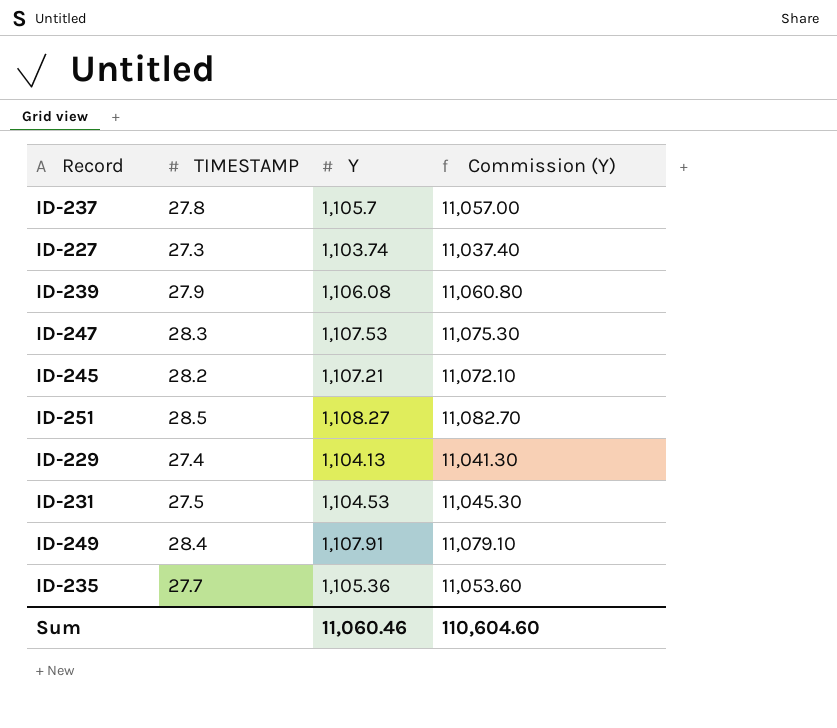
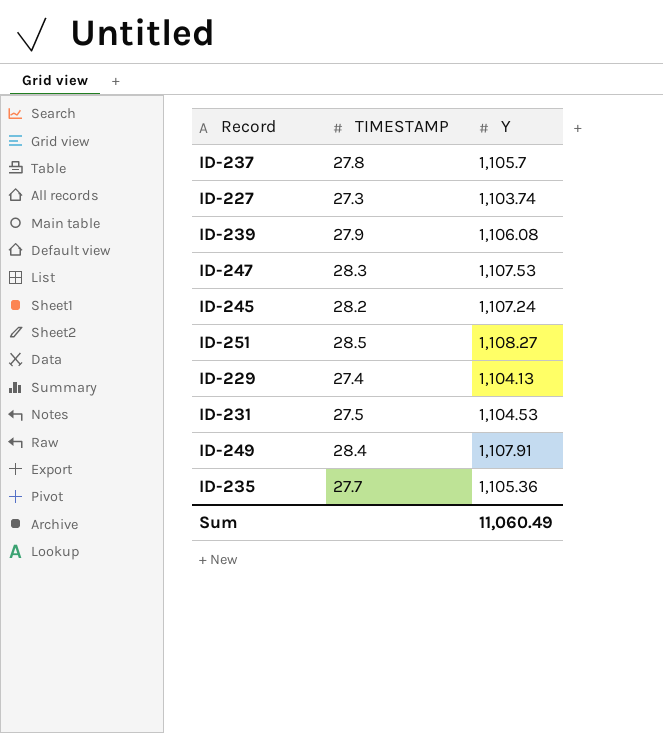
column Commission (Y) | formula: [Y] * 10 -> none
ID-245 | Y: 1,107.21 -> 1,107.24
Sum | Y: 11,060.46 -> 11,060.49

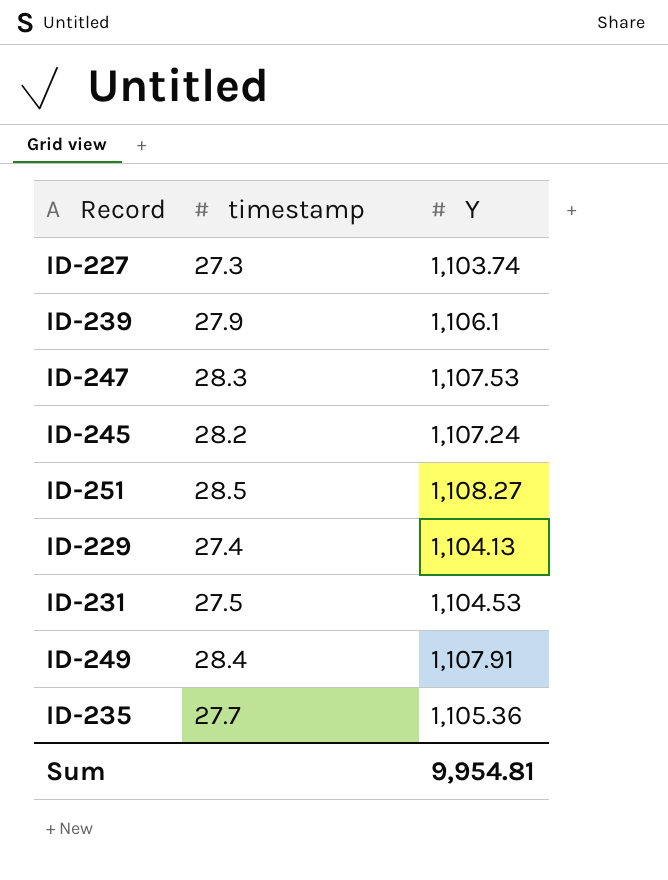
column name: TIMESTAMP -> timestamp
row ID-237: 27.8 | 1,105.7 -> none
ID-239 | Y: 1,106.08 -> 1,106.1
Sum | Y: 11,060.49 -> 9,954.81

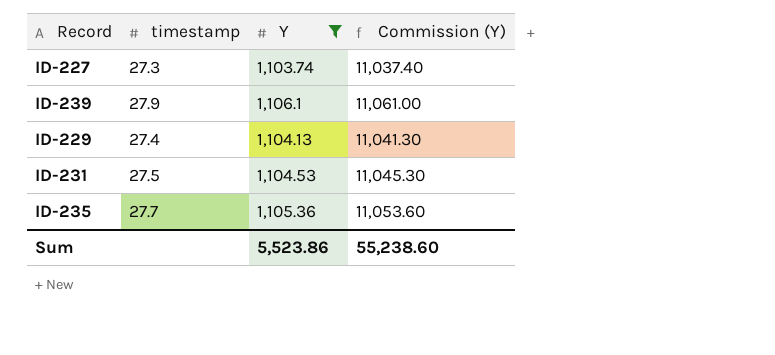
filter: none -> Y <= 1,106.1
column Commission (Y) | formula: none -> [Y] * 10
Sum | Y: 9,954.81 -> 5,523.86

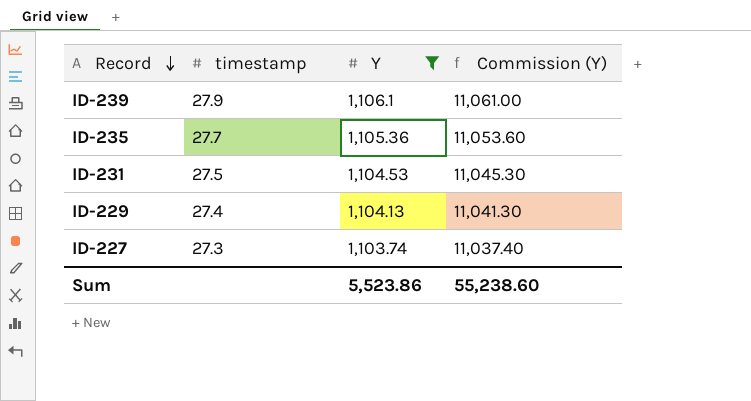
row order: none -> Record descending

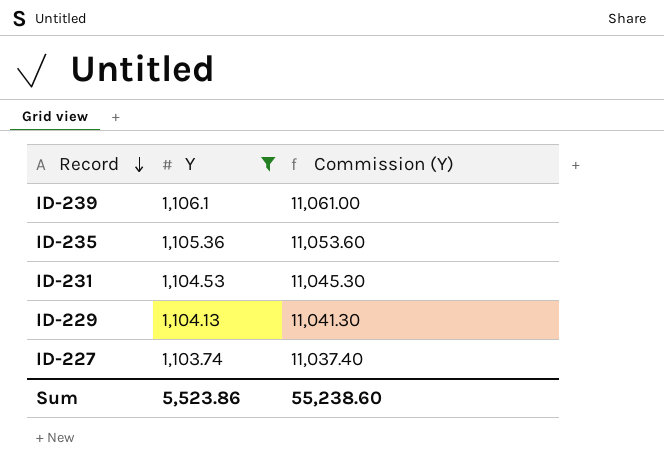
column timestamp | position: 2 -> none

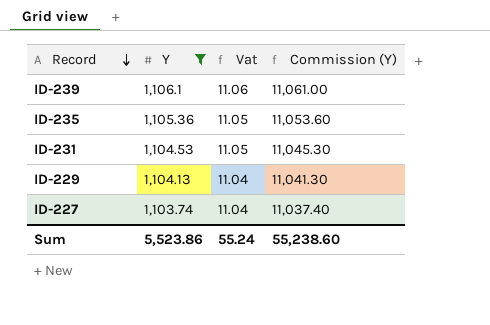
column Vat | formula: none -> [Y] * 0.01

